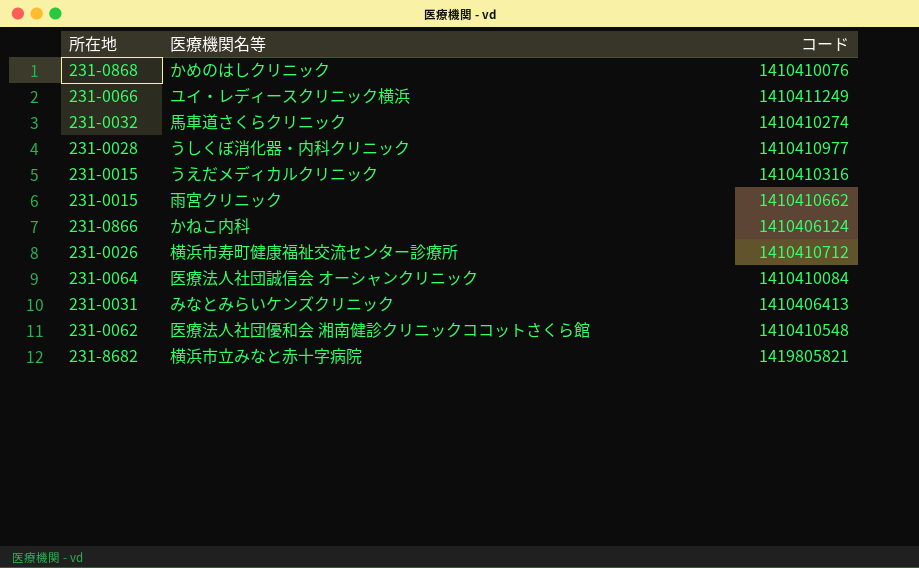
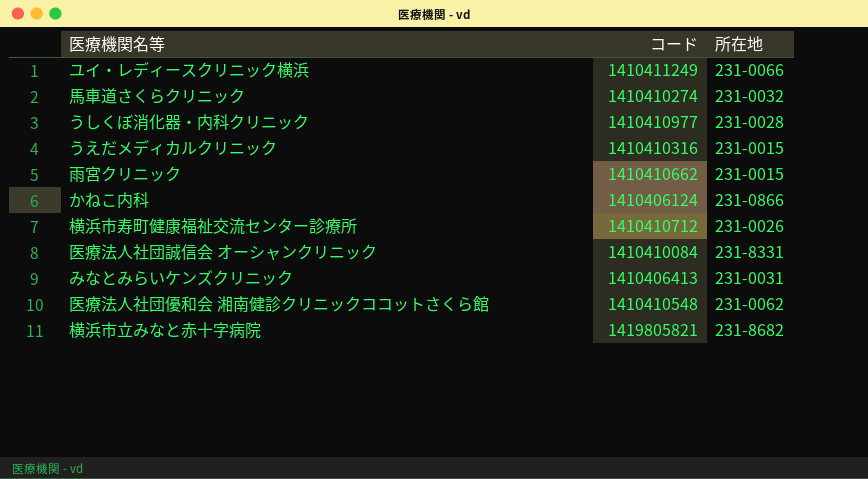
column 所在地 | position: 1 -> 3
row かめのはしクリニック: 231-0868 | 1410410076 -> none
医療法人社団誠信会 オーシャンクリニック | 所在地: 231-0064 -> 231-8331

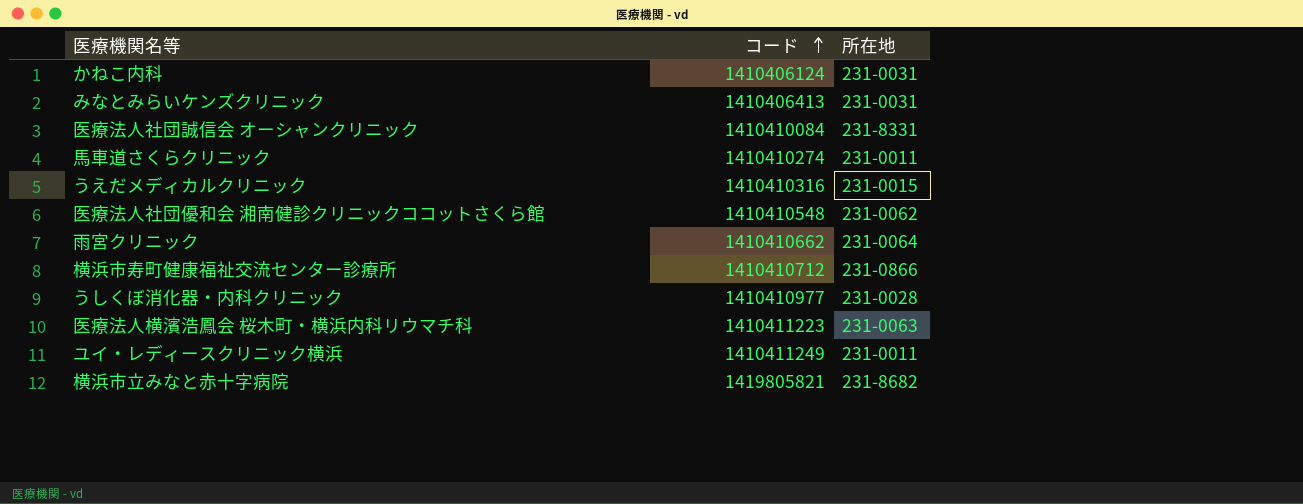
row order: none -> コード ascending
かねこ内科 | 所在地: 231-0866 -> 231-0031
馬車道さくらクリニック | 所在地: 231-0032 -> 231-0011
雨宮クリニック | 所在地: 231-0015 -> 231-0064
横浜市寿町健康福祉交流センター診療所 | 所在地: 231-0026 -> 231-0866
row 医療法人横濱浩鳳会 桜木町・横浜内科リウマチ科: none -> 1410411223 | 231-0063
ユイ・レディースクリニック横浜 | 所在地: 231-0066 -> 231-0011

